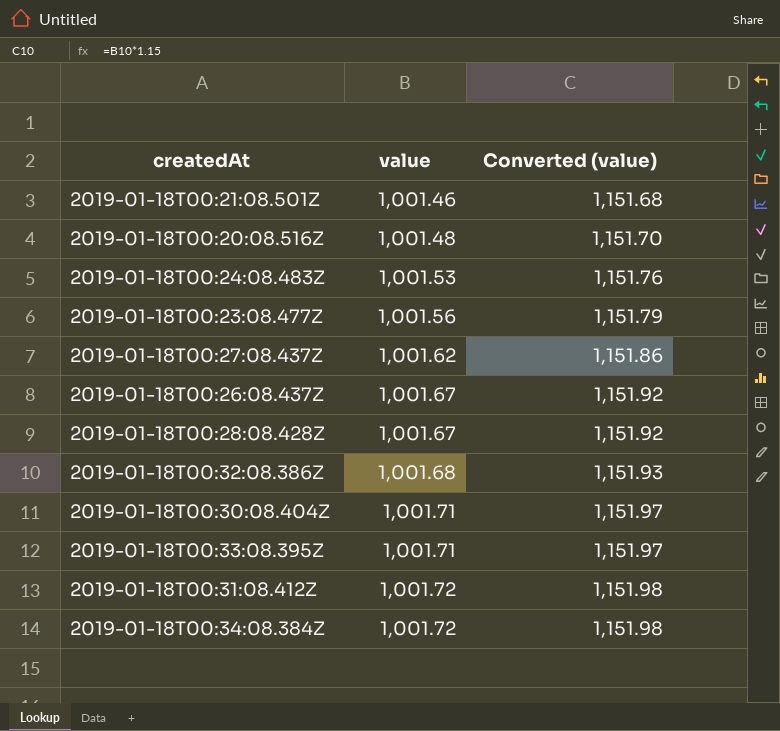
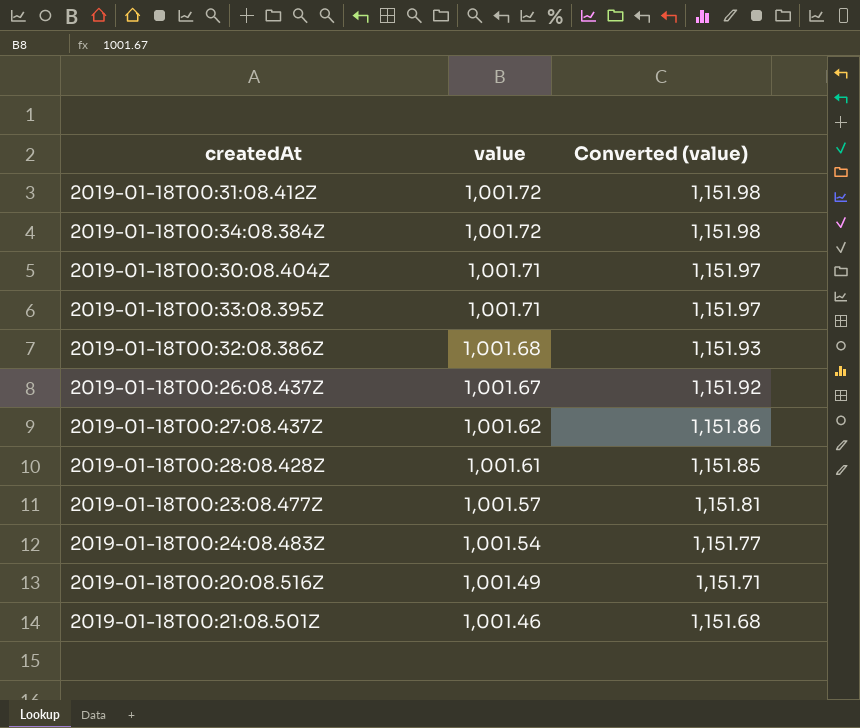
row order: value ascending -> value descending
2019-01-18T00:28:08.428Z | value: 1,001.67 -> 1,001.61
2019-01-18T00:28:08.428Z | Converted (value): 1,151.92 -> 1,151.85
2019-01-18T00:23:08.477Z | value: 1,001.56 -> 1,001.57
2019-01-18T00:23:08.477Z | Converted (value): 1,151.79 -> 1,151.81
2019-01-18T00:24:08.483Z | value: 1,001.53 -> 1,001.54
2019-01-18T00:24:08.483Z | Converted (value): 1,151.76 -> 1,151.77
2019-01-18T00:20:08.516Z | value: 1,001.48 -> 1,001.49
2019-01-18T00:20:08.516Z | Converted (value): 1,151.70 -> 1,151.71

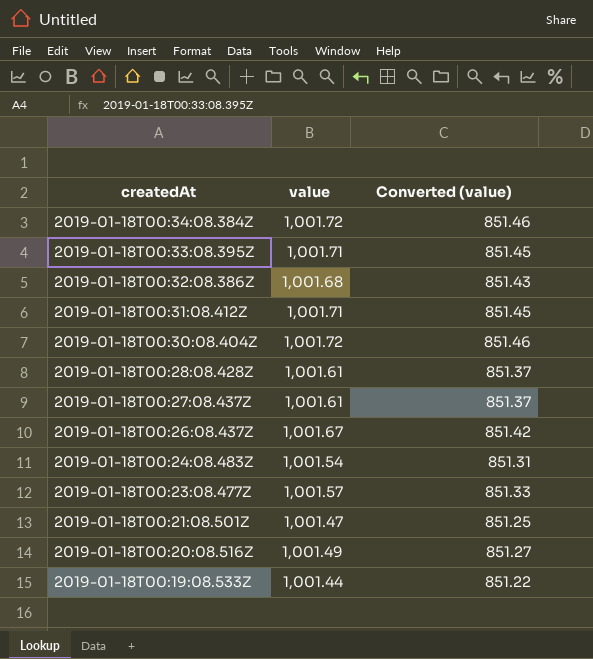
row order: value descending -> createdAt descending
column Converted (value) | formula: [value] * 1.15 -> [value] * 0.85
2019-01-18T00:31:08.412Z | value: 1,001.72 -> 1,001.71
2019-01-18T00:30:08.404Z | value: 1,001.71 -> 1,001.72
2019-01-18T00:27:08.437Z | value: 1,001.62 -> 1,001.61
2019-01-18T00:21:08.501Z | value: 1,001.46 -> 1,001.47
row 2019-01-18T00:19:08.533Z: none -> 1,001.44 | 851.22

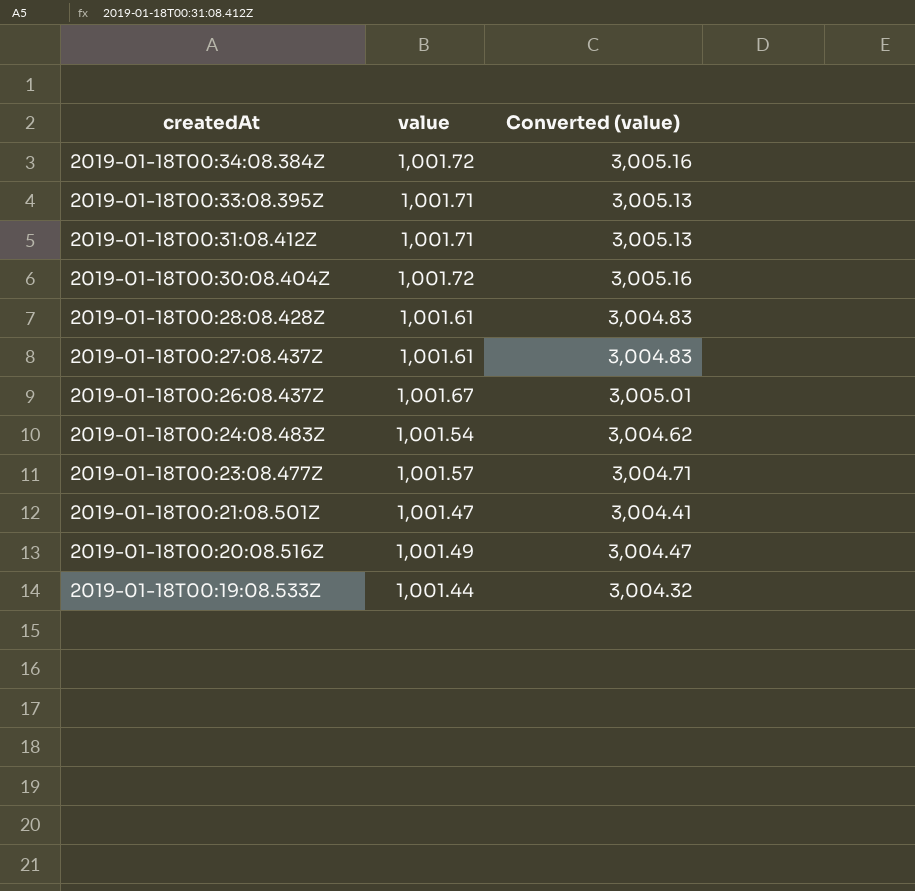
column Converted (value) | formula: [value] * 0.85 -> [value] * 3
row 2019-01-18T00:32:08.386Z: 1,001.68 | 851.43 -> none

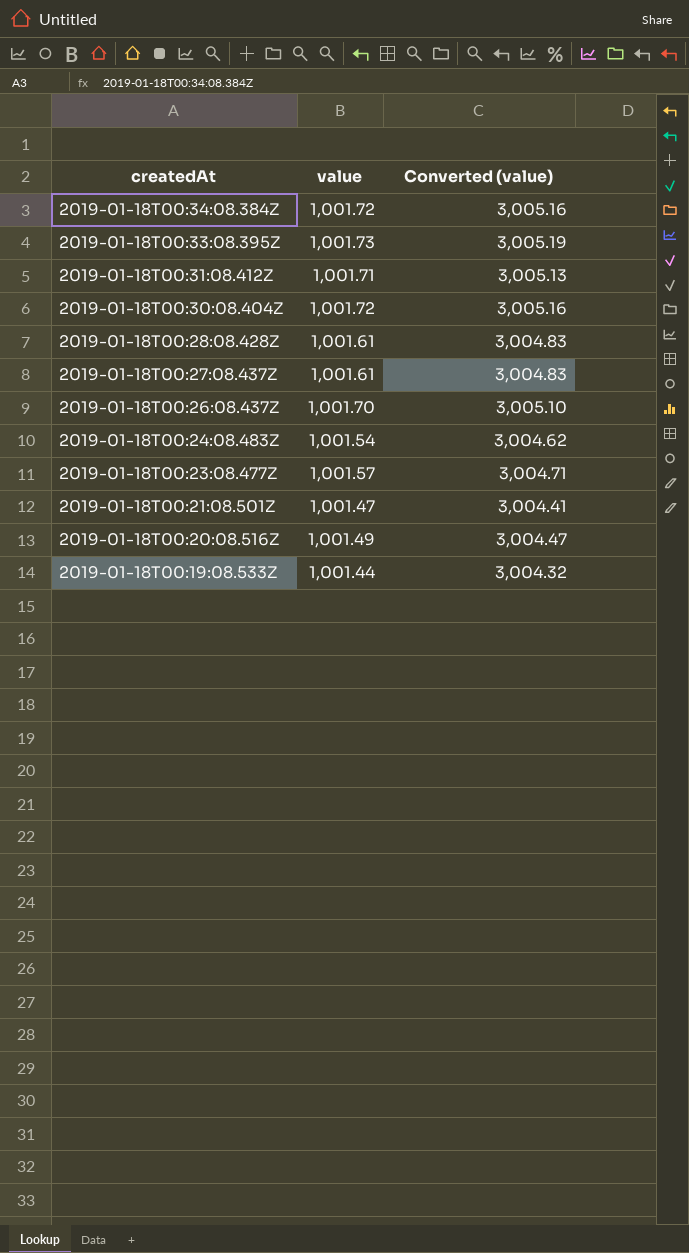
2019-01-18T00:33:08.395Z | value: 1,001.71 -> 1,001.73
2019-01-18T00:33:08.395Z | Converted (value): 3,005.13 -> 3,005.19
2019-01-18T00:26:08.437Z | value: 1,001.67 -> 1,001.70
2019-01-18T00:26:08.437Z | Converted (value): 3,005.01 -> 3,005.10

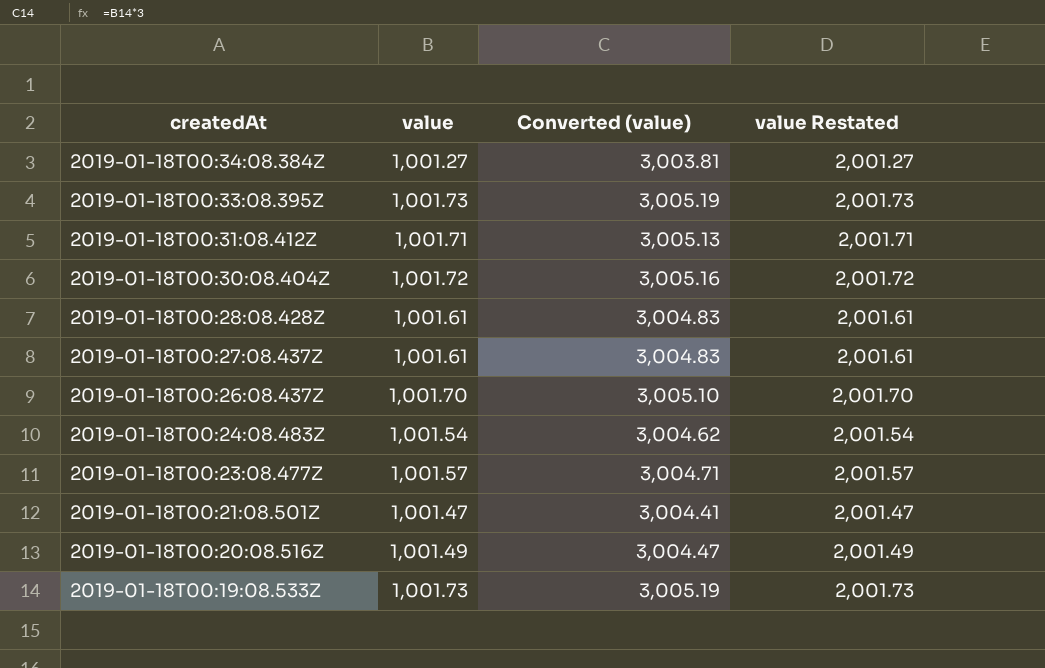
column value Restated | formula: none -> [value] + 1000
2019-01-18T00:34:08.384Z | value: 1,001.72 -> 1,001.27
2019-01-18T00:34:08.384Z | Converted (value): 3,005.16 -> 3,003.81
2019-01-18T00:19:08.533Z | value: 1,001.44 -> 1,001.73
2019-01-18T00:19:08.533Z | Converted (value): 3,004.32 -> 3,005.19

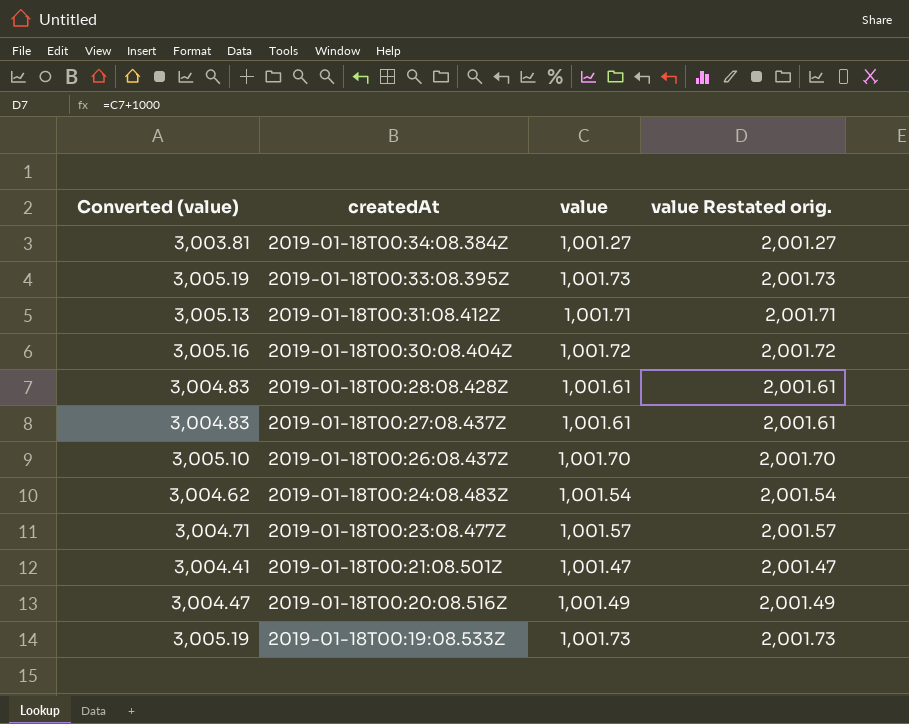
column Converted (value) | position: 3 -> 1
column name: value Restated -> value Restated orig.

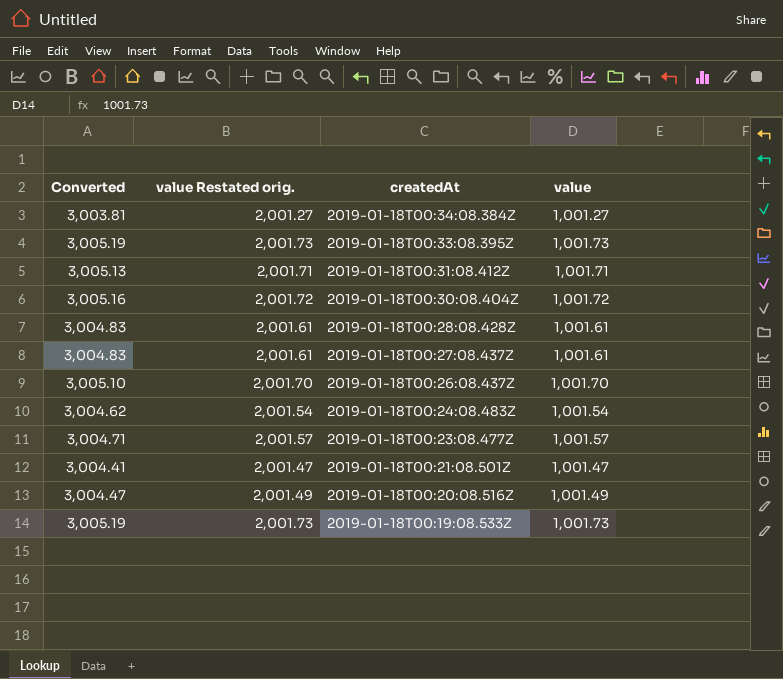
column name: Converted (value) -> Converted
column value Restated orig. | position: 4 -> 2

